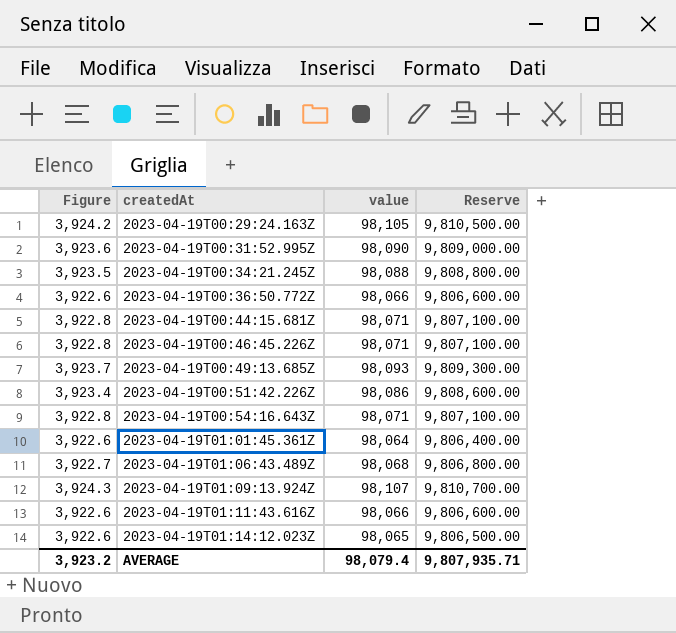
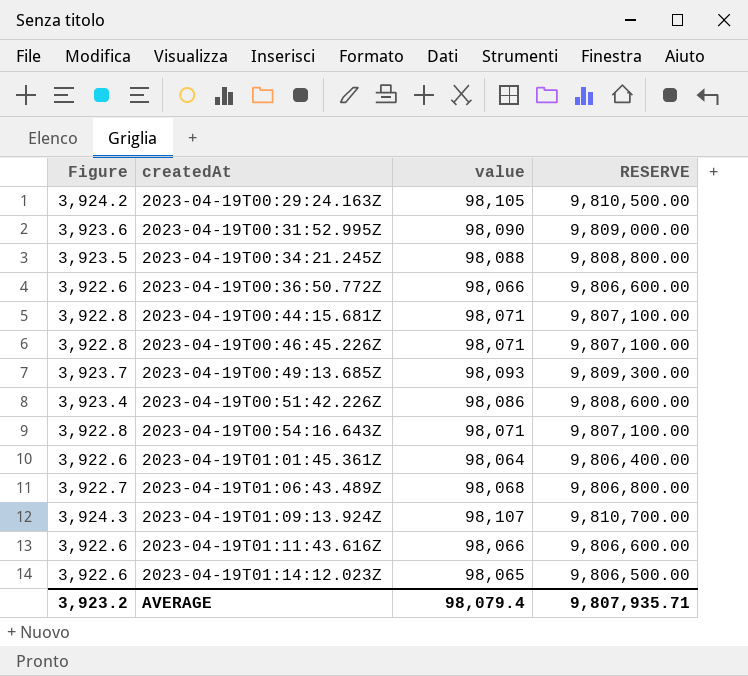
column name: Reserve -> RESERVE

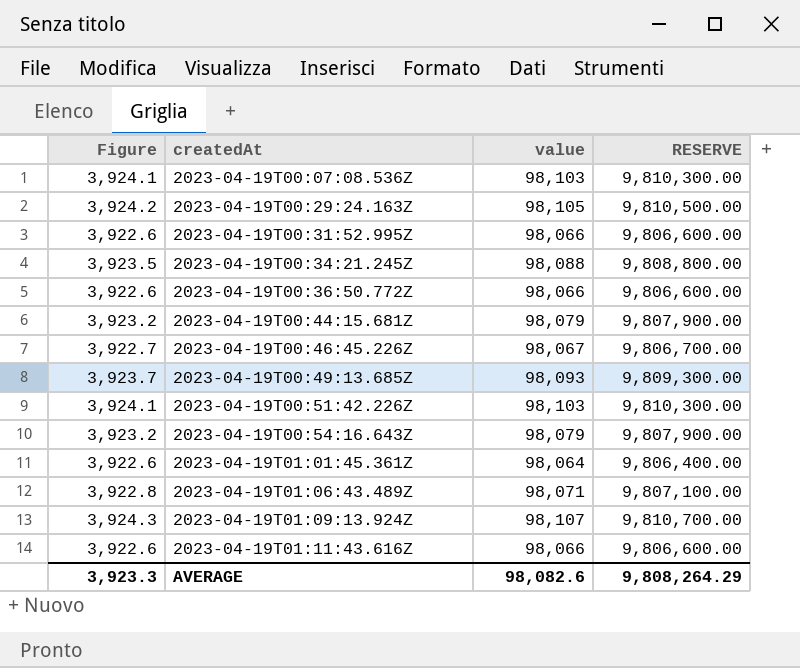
row 2023-04-19T01:14:12.023Z: 3,922.6 | 98,065 | 9,806,500.00 -> none
row 2023-04-19T00:07:08.536Z: none -> 3,924.1 | 98,103 | 9,810,300.00
2023-04-19T00:31:52.995Z | Figure: 3,923.6 -> 3,922.6
2023-04-19T00:31:52.995Z | value: 98,090 -> 98,066
2023-04-19T00:31:52.995Z | RESERVE: 9,809,000.00 -> 9,806,600.00
2023-04-19T00:44:15.681Z | Figure: 3,922.8 -> 3,923.2
2023-04-19T00:44:15.681Z | value: 98,071 -> 98,079
2023-04-19T00:44:15.681Z | RESERVE: 9,807,100.00 -> 9,807,900.00
2023-04-19T00:46:45.226Z | Figure: 3,922.8 -> 3,922.7
2023-04-19T00:46:45.226Z | value: 98,071 -> 98,067
2023-04-19T00:46:45.226Z | RESERVE: 9,807,100.00 -> 9,806,700.00
2023-04-19T00:51:42.226Z | Figure: 3,923.4 -> 3,924.1
2023-04-19T00:51:42.226Z | value: 98,086 -> 98,103
2023-04-19T00:51:42.226Z | RESERVE: 9,808,600.00 -> 9,810,300.00
2023-04-19T00:54:16.643Z | Figure: 3,922.8 -> 3,923.2
2023-04-19T00:54:16.643Z | value: 98,071 -> 98,079
2023-04-19T00:54:16.643Z | RESERVE: 9,807,100.00 -> 9,807,900.00
2023-04-19T01:06:43.489Z | Figure: 3,922.7 -> 3,922.8
2023-04-19T01:06:43.489Z | value: 98,068 -> 98,071
2023-04-19T01:06:43.489Z | RESERVE: 9,806,800.00 -> 9,807,100.00
AVERAGE | Figure: 3,923.2 -> 3,923.3
AVERAGE | value: 98,079.4 -> 98,082.6
AVERAGE | RESERVE: 9,807,935.71 -> 9,808,264.29

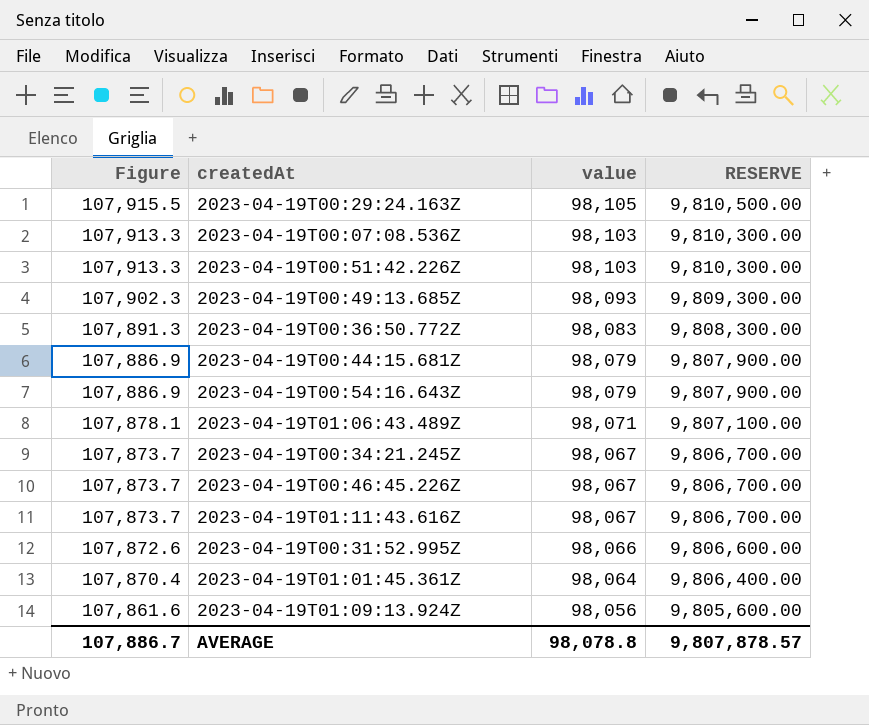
row order: createdAt ascending -> Figure descending
column Figure | formula: [value] * 0.04 -> [value] * 1.1
2023-04-19T00:36:50.772Z | value: 98,066 -> 98,083
2023-04-19T00:36:50.772Z | RESERVE: 9,806,600.00 -> 9,808,300.00
2023-04-19T00:34:21.245Z | value: 98,088 -> 98,067
2023-04-19T00:34:21.245Z | RESERVE: 9,808,800.00 -> 9,806,700.00
2023-04-19T01:11:43.616Z | value: 98,066 -> 98,067
2023-04-19T01:11:43.616Z | RESERVE: 9,806,600.00 -> 9,806,700.00
2023-04-19T01:09:13.924Z | value: 98,107 -> 98,056
2023-04-19T01:09:13.924Z | RESERVE: 9,810,700.00 -> 9,805,600.00
AVERAGE | Figure: 3,923.3 -> 107,886.7
AVERAGE | value: 98,082.6 -> 98,078.8
AVERAGE | RESERVE: 9,808,264.29 -> 9,807,878.57

